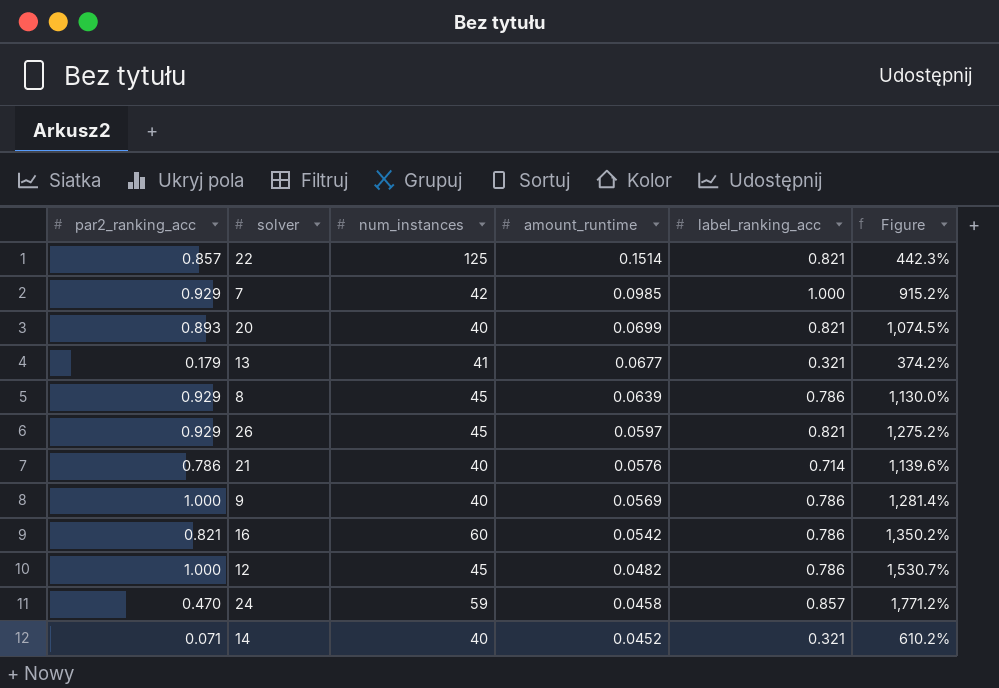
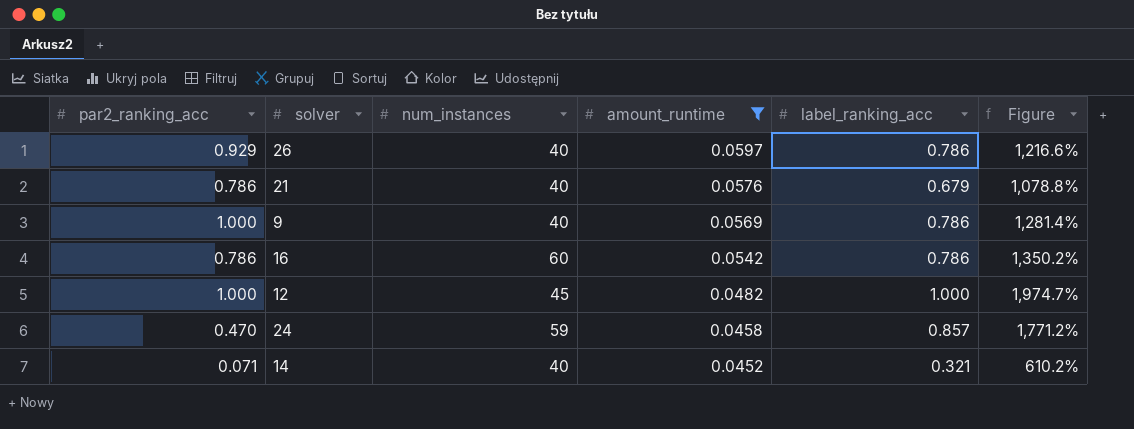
filter: none -> amount_runtime <= 0.0597
26 | num_instances: 45 -> 40
26 | label_ranking_acc: 0.821 -> 0.786
26 | Figure: 1,275.2% -> 1,216.6%
21 | label_ranking_acc: 0.714 -> 0.679
21 | Figure: 1,139.6% -> 1,078.8%
16 | par2_ranking_acc: 0.821 -> 0.786
12 | label_ranking_acc: 0.786 -> 1.000
12 | Figure: 1,530.7% -> 1,974.7%

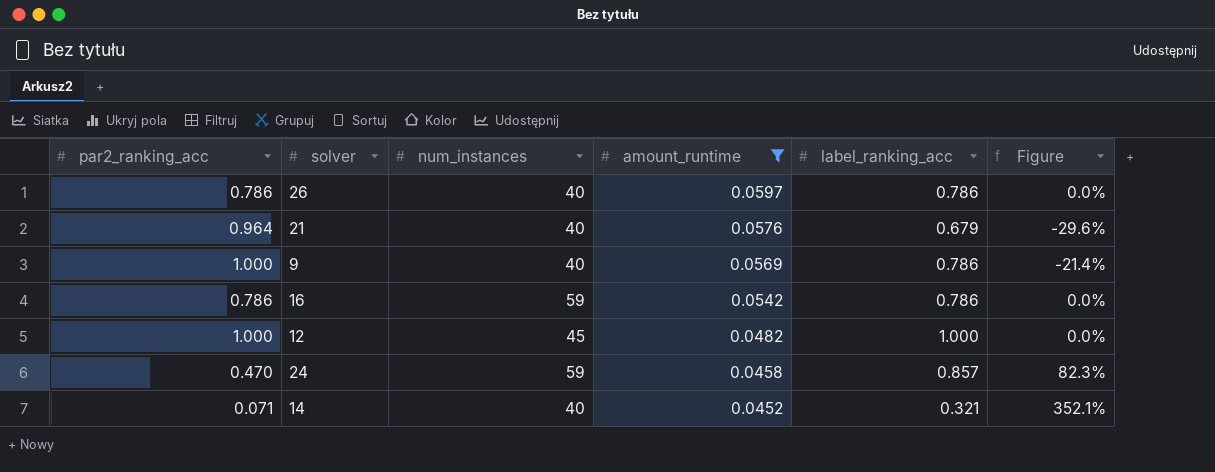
column Figure | formula: ([label_ranking_acc] - [amount_runtime]) / [amount_runtime] -> ([label_ranking_acc] - [par2_ranking_acc]) / [par2_ranking_acc]
26 | par2_ranking_acc: 0.929 -> 0.786
21 | par2_ranking_acc: 0.786 -> 0.964
16 | num_instances: 60 -> 59

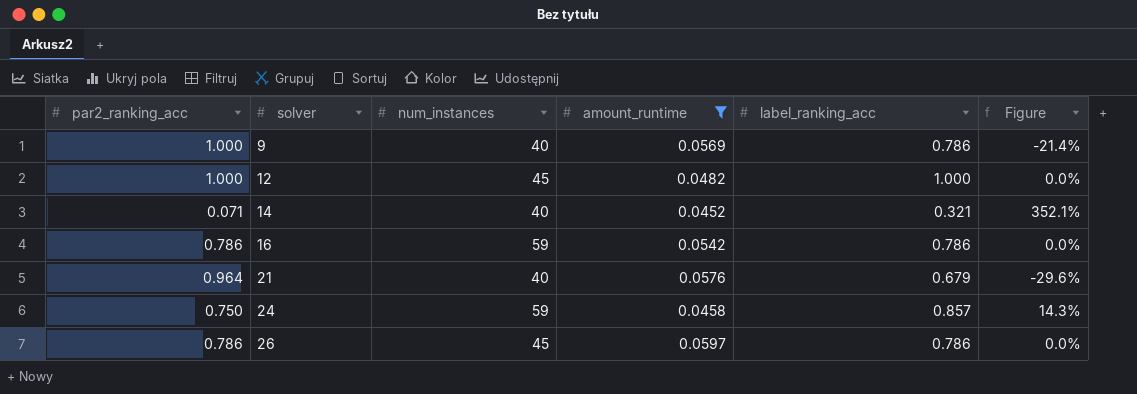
row order: amount_runtime descending -> solver ascending
24 | par2_ranking_acc: 0.470 -> 0.750
24 | Figure: 82.3% -> 14.3%
26 | num_instances: 40 -> 45

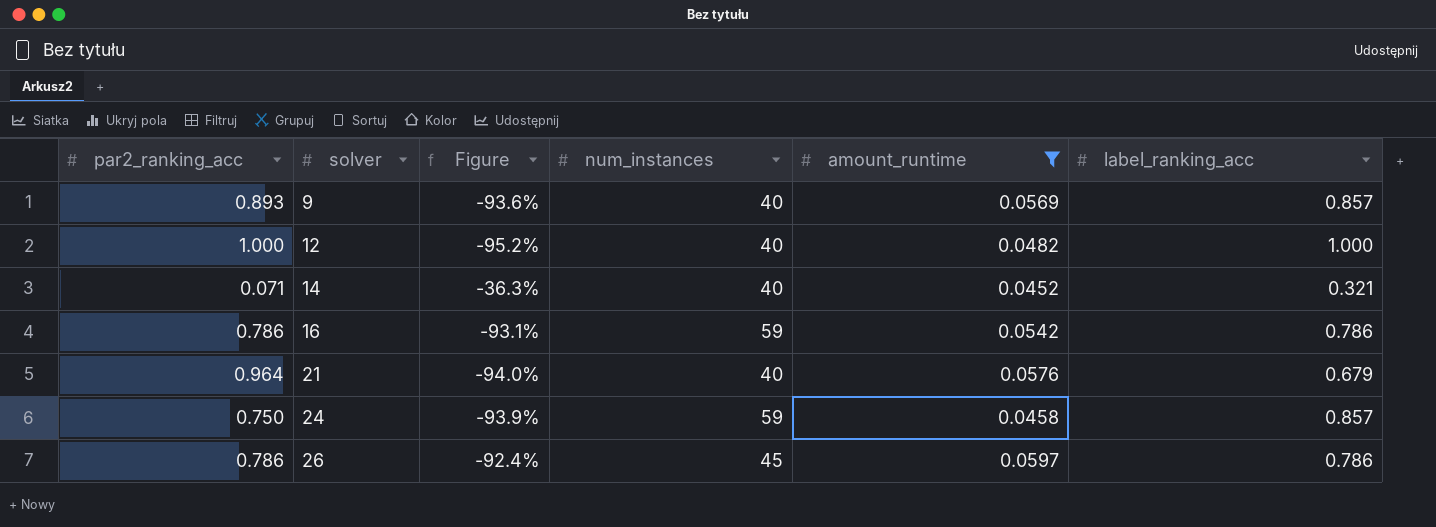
column Figure | formula: ([label_ranking_acc] - [par2_ranking_acc]) / [par2_ranking_acc] -> ([amount_runtime] - [par2_ranking_acc]) / [par2_ranking_acc]
column Figure | position: 6 -> 3
9 | par2_ranking_acc: 1.000 -> 0.893
9 | label_ranking_acc: 0.786 -> 0.857
12 | num_instances: 45 -> 40

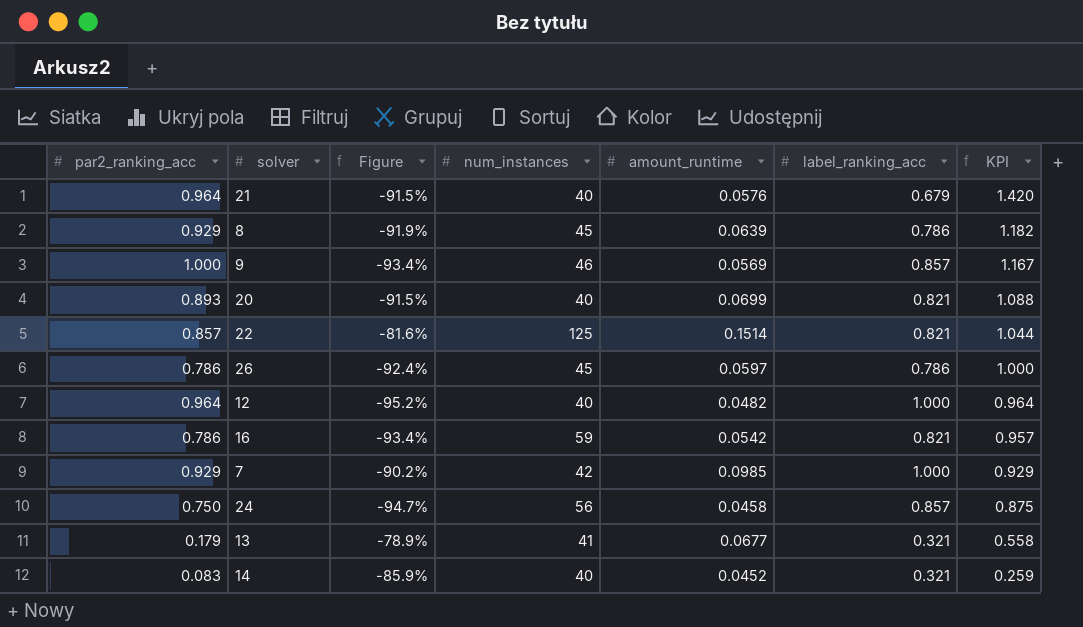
filter: amount_runtime <= 0.0597 -> none
row order: solver ascending -> KPI descending
column Figure | formula: ([amount_runtime] - [par2_ranking_acc]) / [par2_ranking_acc] -> ([amount_runtime] - [label_ranking_acc]) / [label_ranking_acc]
column KPI | formula: none -> [par2_ranking_acc] / [label_ranking_acc]
9 | par2_ranking_acc: 0.893 -> 1.000
9 | num_instances: 40 -> 46
12 | par2_ranking_acc: 1.000 -> 0.964
16 | label_ranking_acc: 0.786 -> 0.821
24 | num_instances: 59 -> 56
14 | par2_ranking_acc: 0.071 -> 0.083

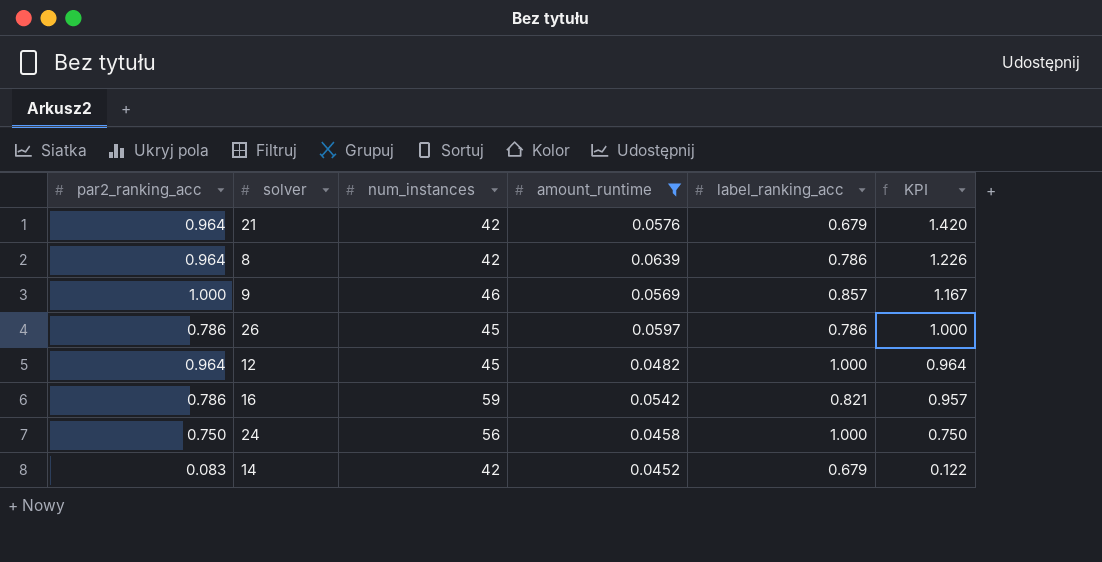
filter: none -> amount_runtime <= 0.0639
column Figure | formula: ([amount_runtime] - [label_ranking_acc]) / [label_ranking_acc] -> none
21 | num_instances: 40 -> 42
8 | par2_ranking_acc: 0.929 -> 0.964
8 | num_instances: 45 -> 42
8 | KPI: 1.182 -> 1.226
12 | num_instances: 40 -> 45
24 | label_ranking_acc: 0.857 -> 1.000
24 | KPI: 0.875 -> 0.750
14 | num_instances: 40 -> 42
14 | label_ranking_acc: 0.321 -> 0.679
14 | KPI: 0.259 -> 0.122

